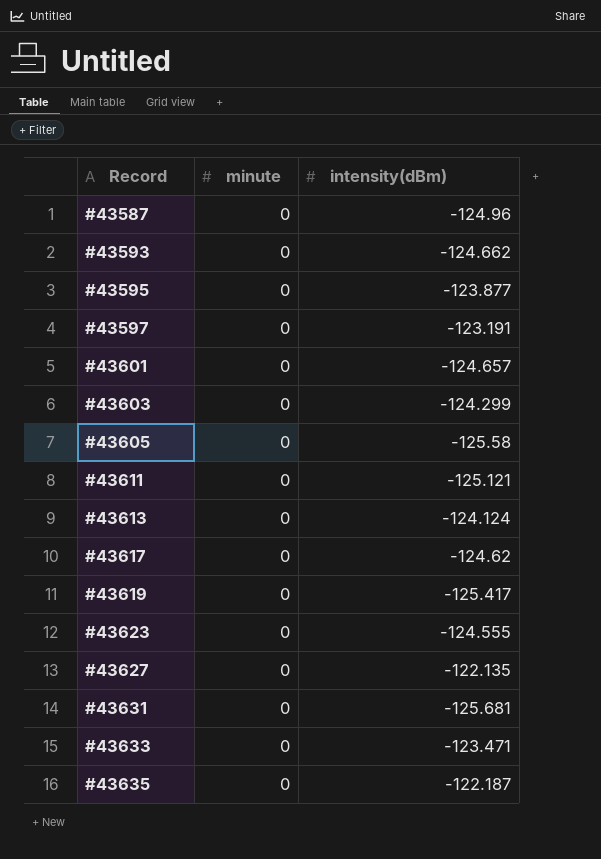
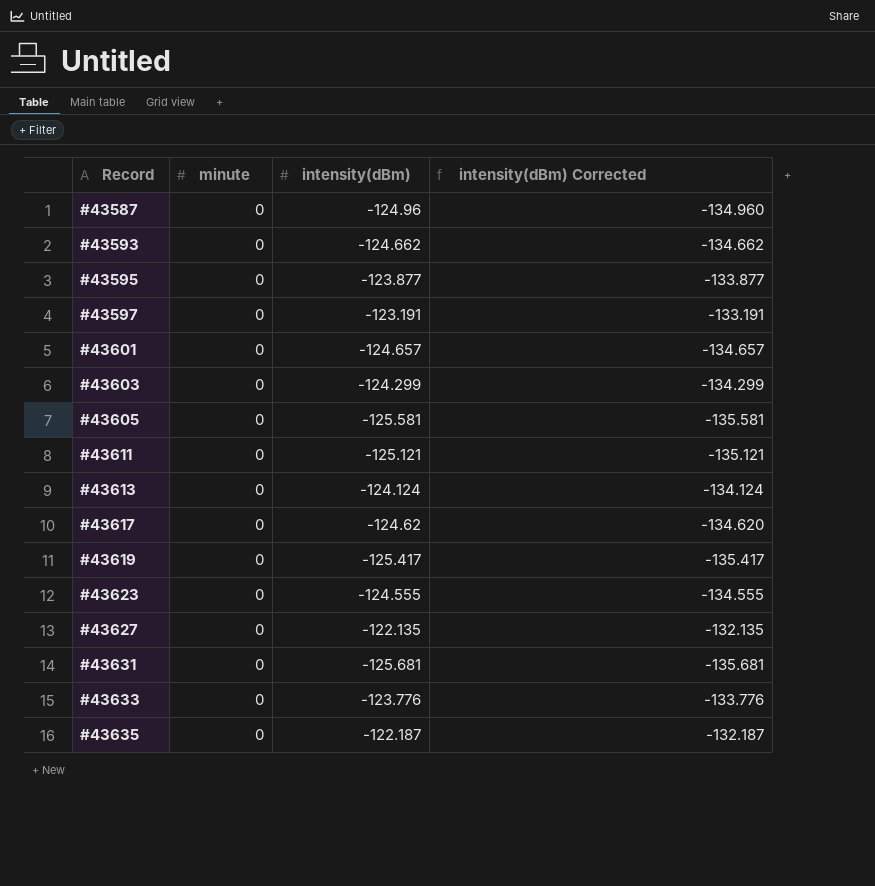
column intensity(dBm) Corrected | formula: none -> [intensity(dBm)] - 10
#43605 | intensity(dBm): -125.58 -> -125.581
#43633 | intensity(dBm): -123.471 -> -123.776

